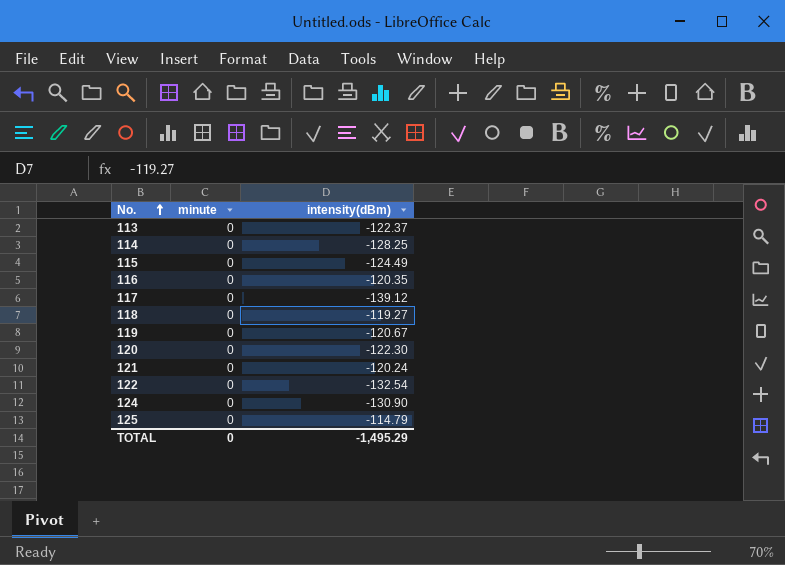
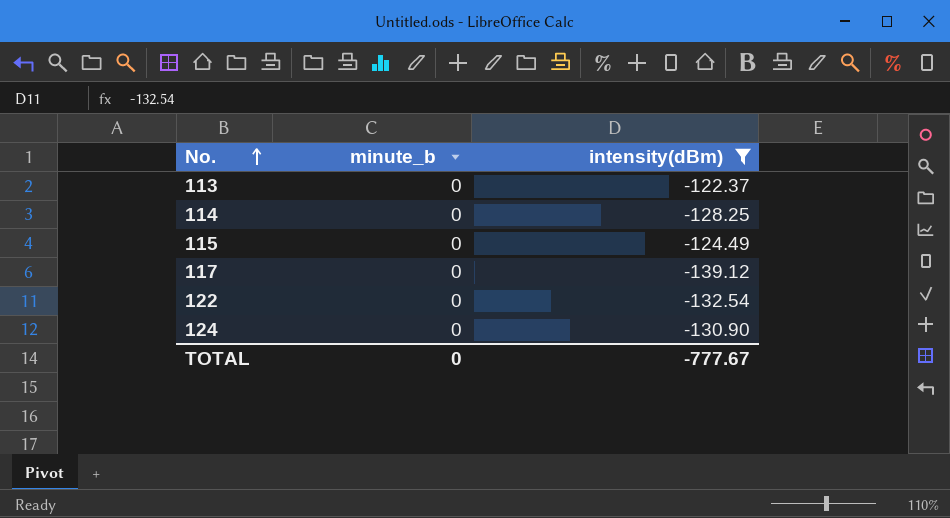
filter: none -> intensity(dBm) <= -122.37
column name: minute -> minute_b
TOTAL | intensity(dBm): -1,495.29 -> -777.67

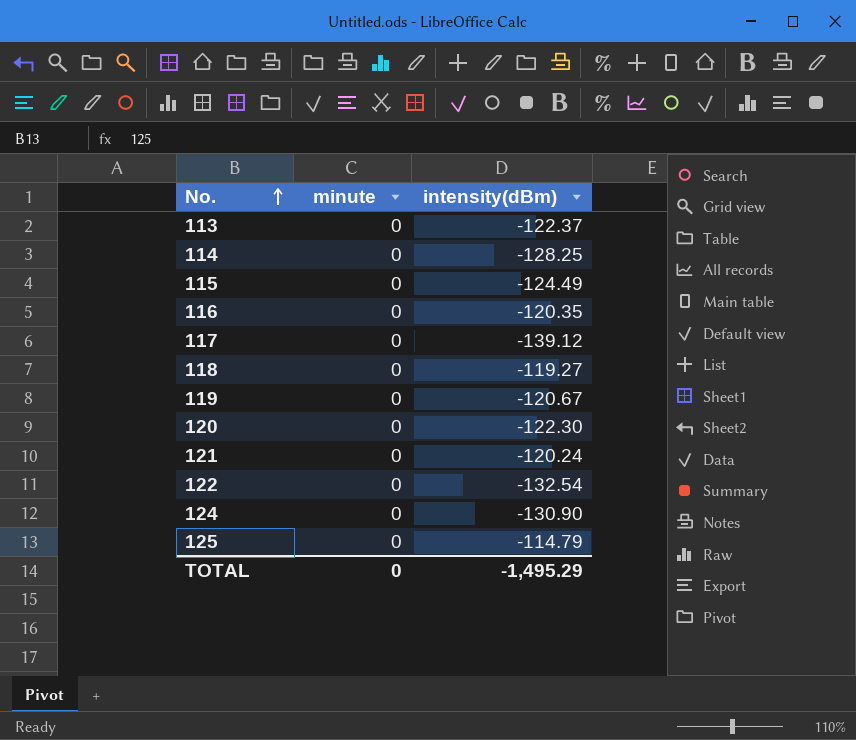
filter: intensity(dBm) <= -122.37 -> none
column name: minute_b -> minute
TOTAL | intensity(dBm): -777.67 -> -1,495.29

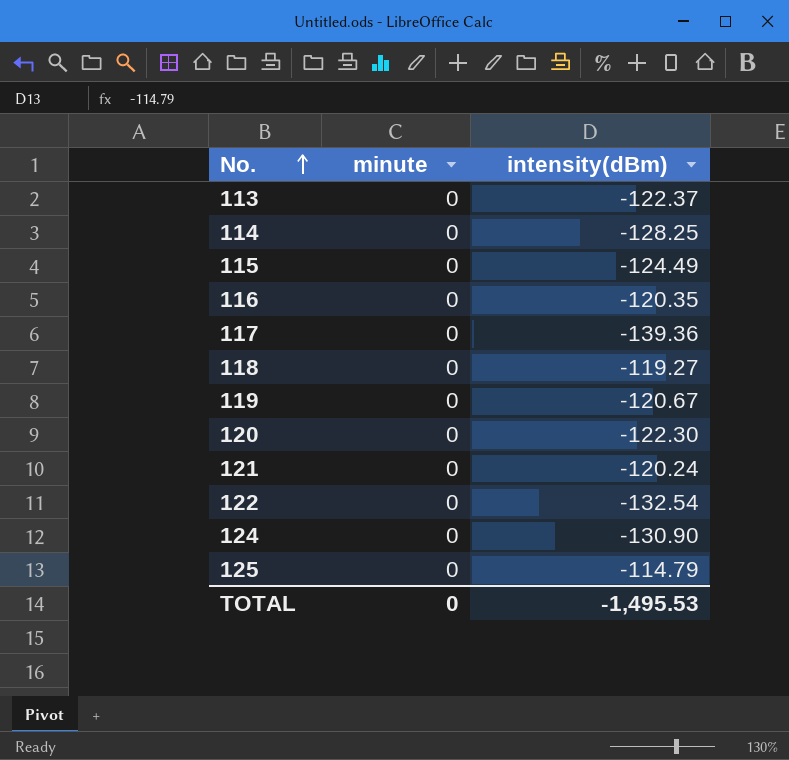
117 | intensity(dBm): -139.12 -> -139.36
TOTAL | intensity(dBm): -1,495.29 -> -1,495.53

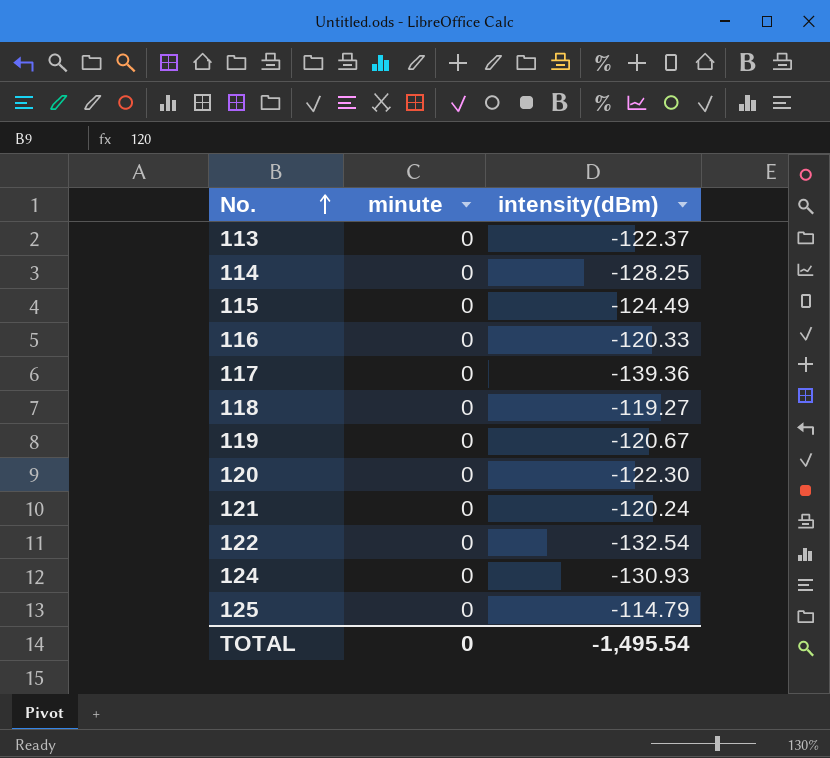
116 | intensity(dBm): -120.35 -> -120.33
124 | intensity(dBm): -130.90 -> -130.93
TOTAL | intensity(dBm): -1,495.53 -> -1,495.54

